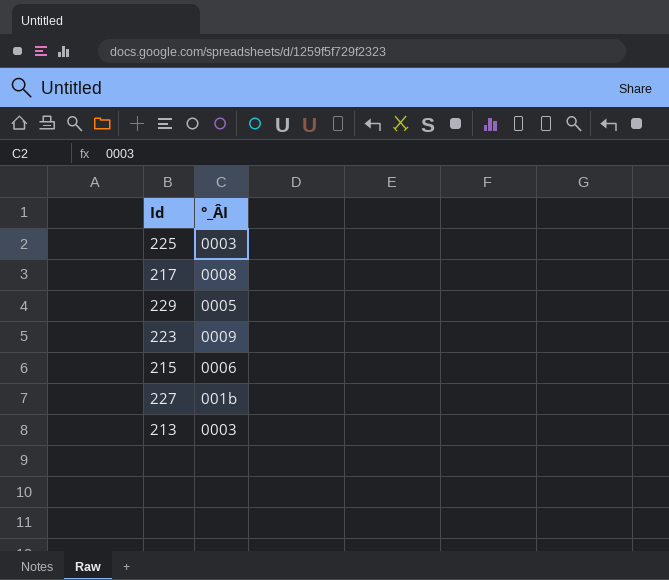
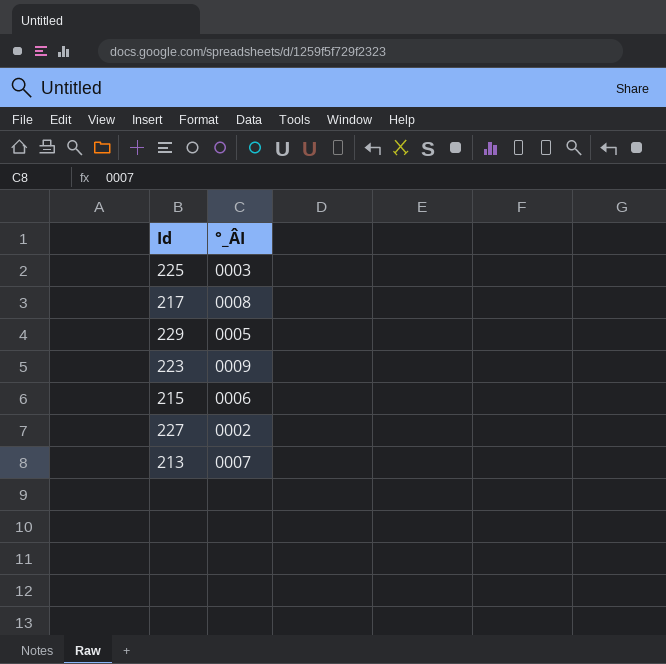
227 | °_ÂI: 001b -> 0002
213 | °_ÂI: 0003 -> 0007

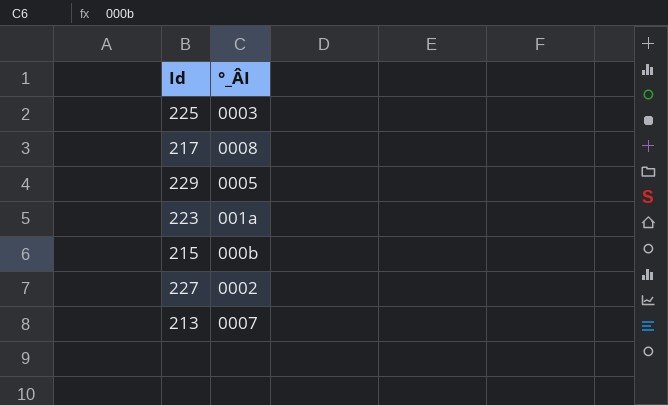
223 | °_ÂI: 0009 -> 001a
215 | °_ÂI: 0006 -> 000b

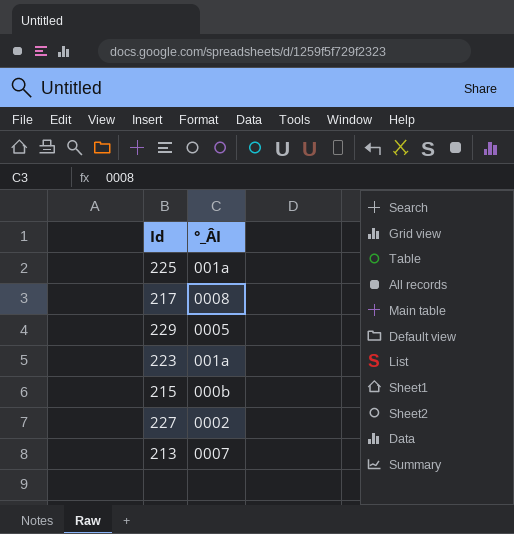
225 | °_ÂI: 0003 -> 001a

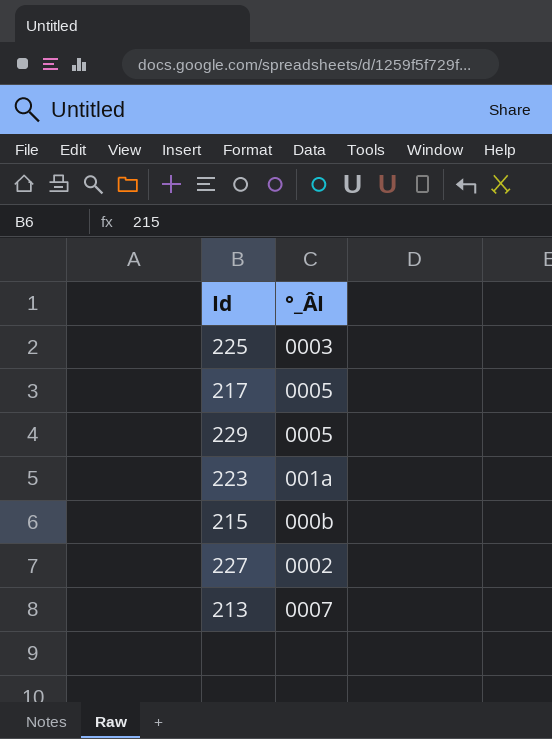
225 | °_ÂI: 001a -> 0003
217 | °_ÂI: 0008 -> 0005

